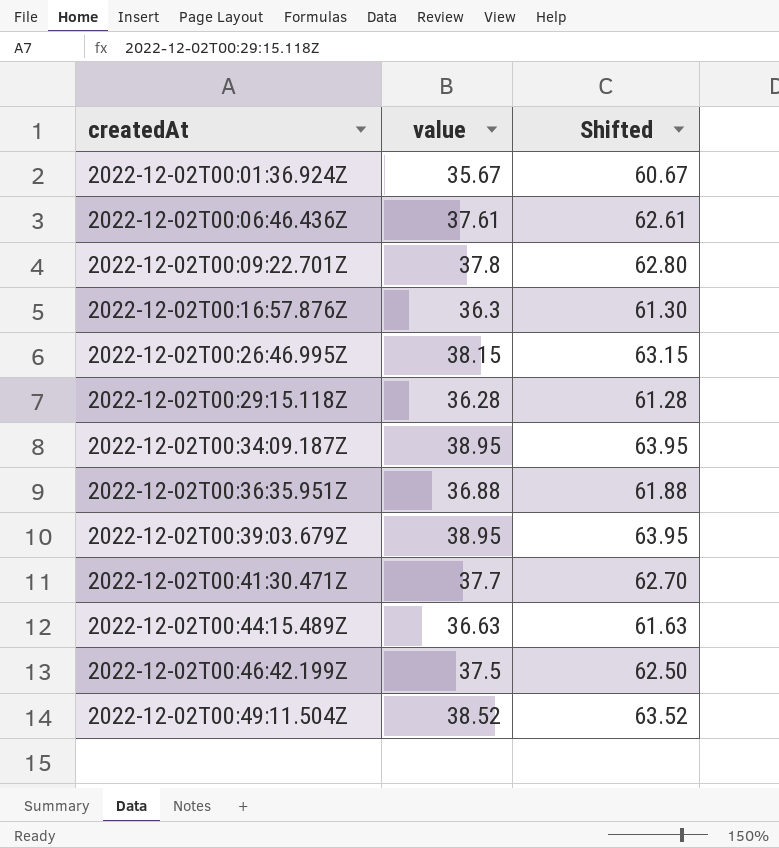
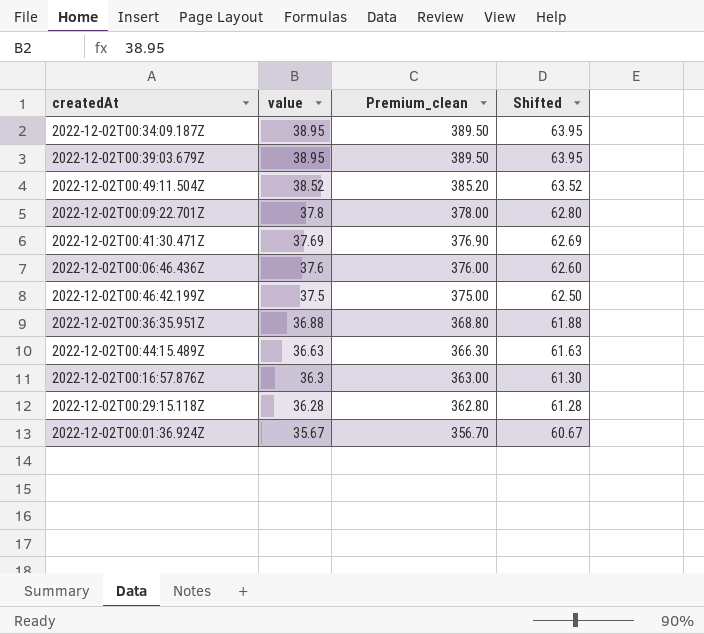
row order: createdAt ascending -> value descending
column Premium_clean | formula: none -> [value] * 10
row 2022-12-02T00:26:46.995Z: 38.15 | 63.15 -> none
2022-12-02T00:41:30.471Z | value: 37.7 -> 37.69
2022-12-02T00:41:30.471Z | Shifted: 62.70 -> 62.69
2022-12-02T00:06:46.436Z | value: 37.61 -> 37.6
2022-12-02T00:06:46.436Z | Shifted: 62.61 -> 62.60

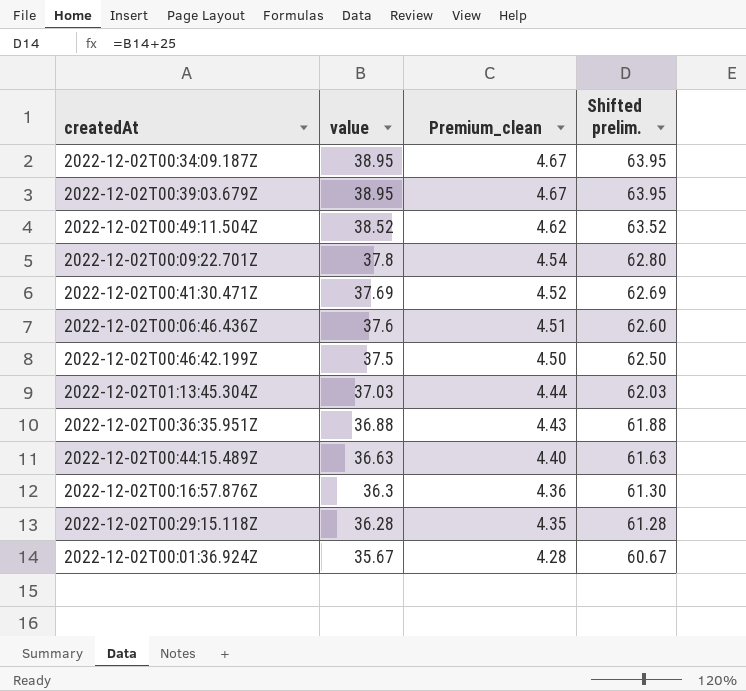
column Premium_clean | formula: [value] * 10 -> [value] * 0.12
column name: Shifted -> Shifted prelim.
row 2022-12-02T01:13:45.304Z: none -> 37.03 | 4.44 | 62.03

